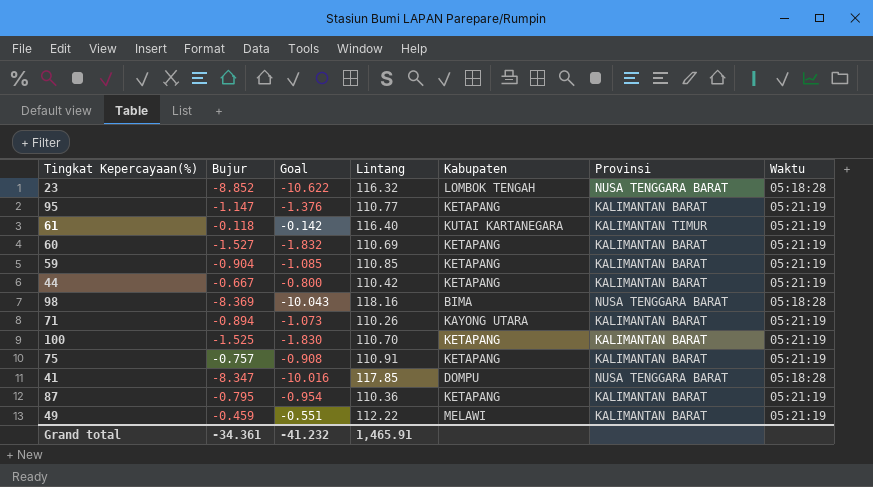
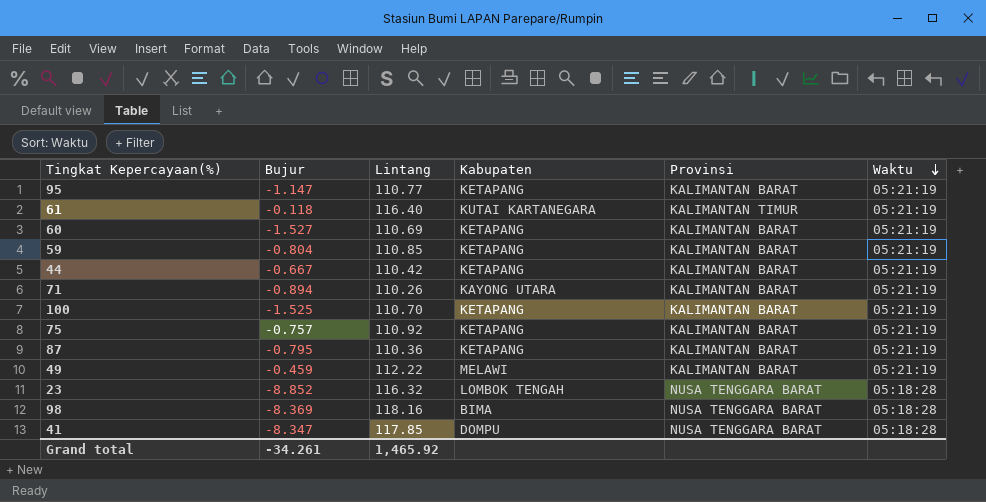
row order: none -> Waktu descending
column Goal | formula: [Bujur] * 1.2 -> none
59 | Bujur: -0.904 -> -0.804
75 | Lintang: 110.91 -> 110.92
Grand total | Bujur: -34.361 -> -34.261
Grand total | Lintang: 1,465.91 -> 1,465.92

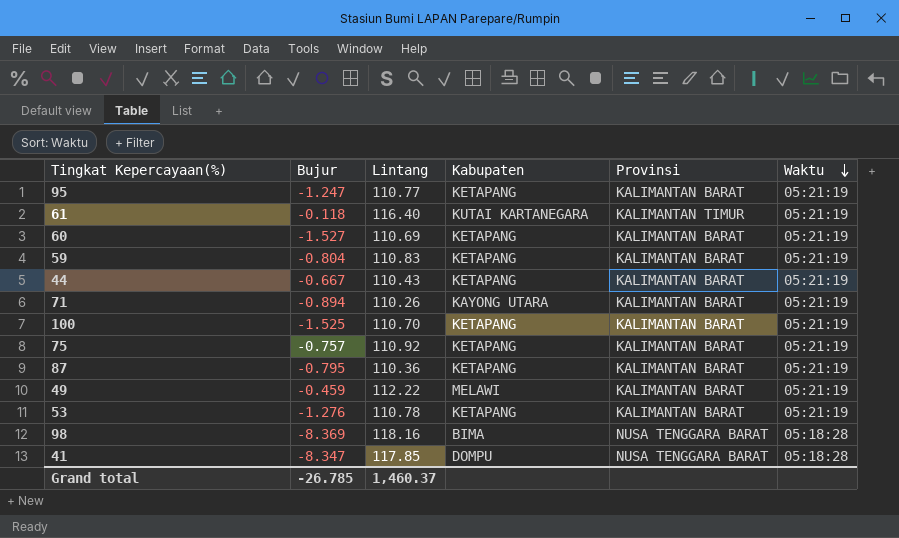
row 23: -8.852 | 116.32 | LOMBOK TENGAH | NUSA TENGGARA BARAT | 05:18:28 -> none
95 | Bujur: -1.147 -> -1.247
59 | Lintang: 110.85 -> 110.83
44 | Lintang: 110.42 -> 110.43
row 53: none -> -1.276 | 110.78 | KETAPANG | KALIMANTAN BARAT | 05:21:19
Grand total | Bujur: -34.261 -> -26.785
Grand total | Lintang: 1,465.92 -> 1,460.37

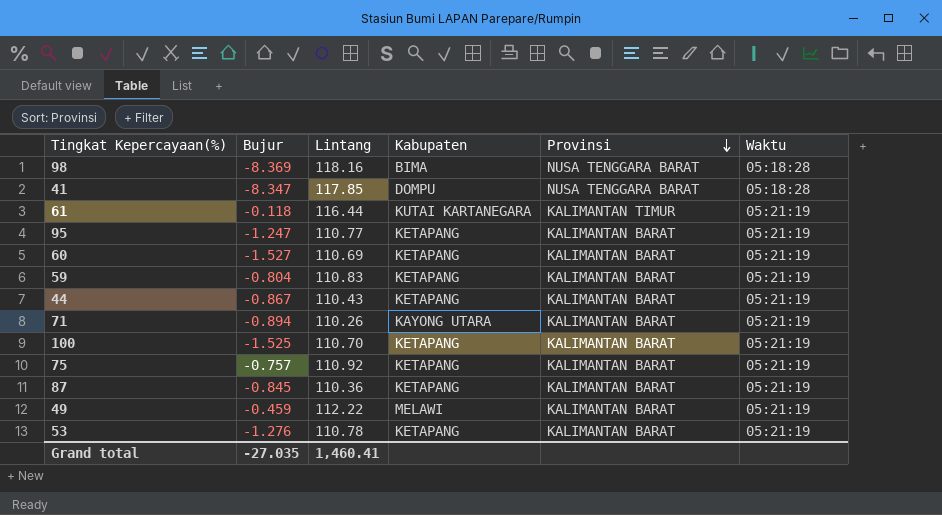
row order: Waktu descending -> Provinsi descending
61 | Lintang: 116.40 -> 116.44
44 | Bujur: -0.667 -> -0.867
87 | Bujur: -0.795 -> -0.845
Grand total | Bujur: -26.785 -> -27.035
Grand total | Lintang: 1,460.37 -> 1,460.41

